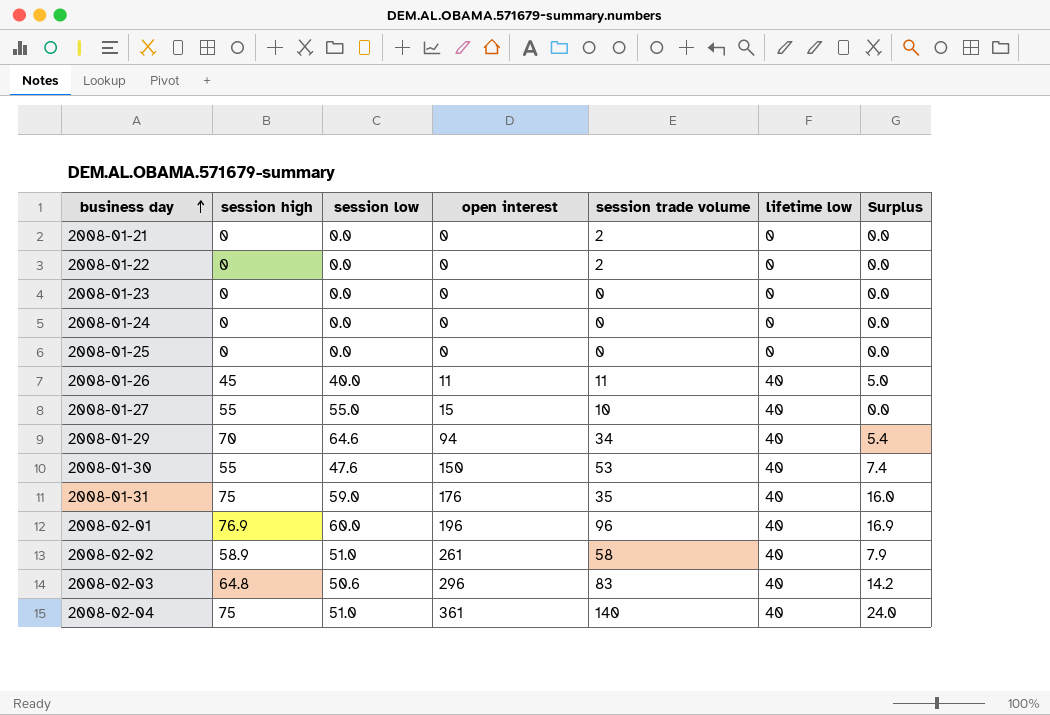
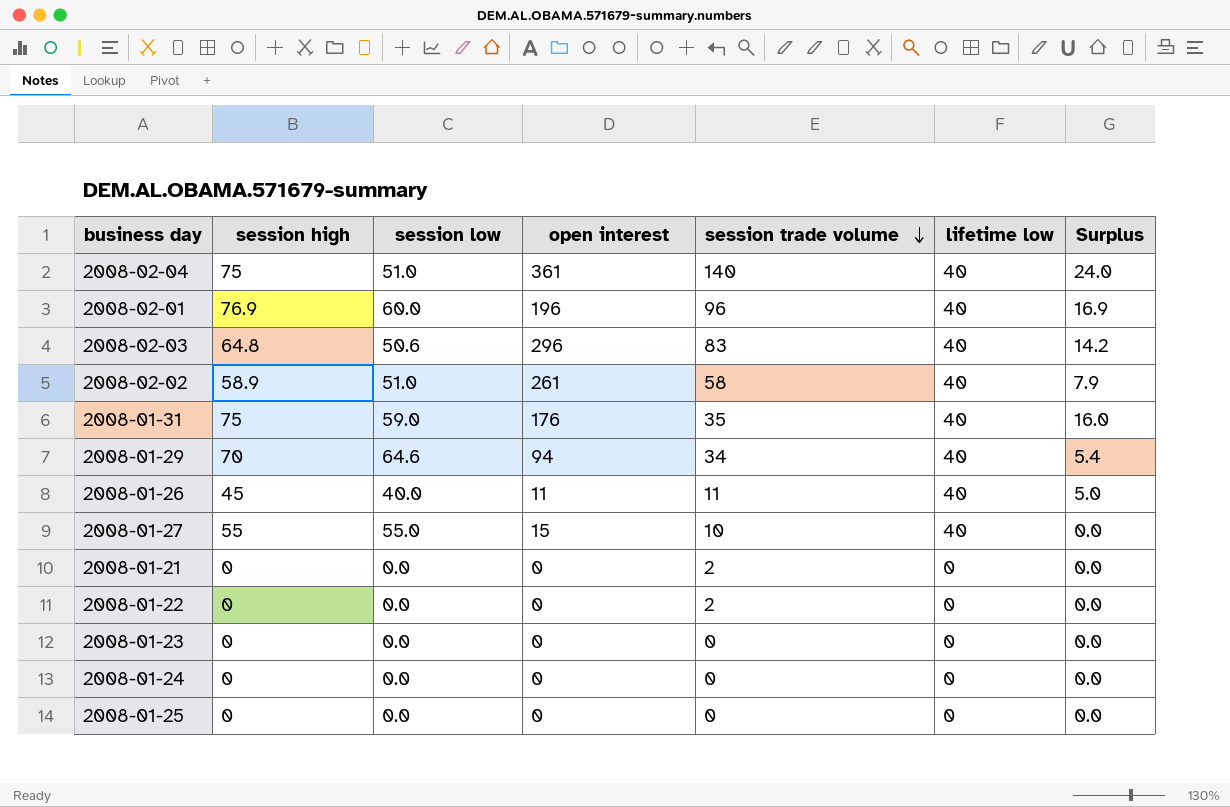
row order: business day ascending -> session trade volume descending
row 2008-01-30: 55 | 47.6 | 150 | 53 | 40 | 7.4 -> none

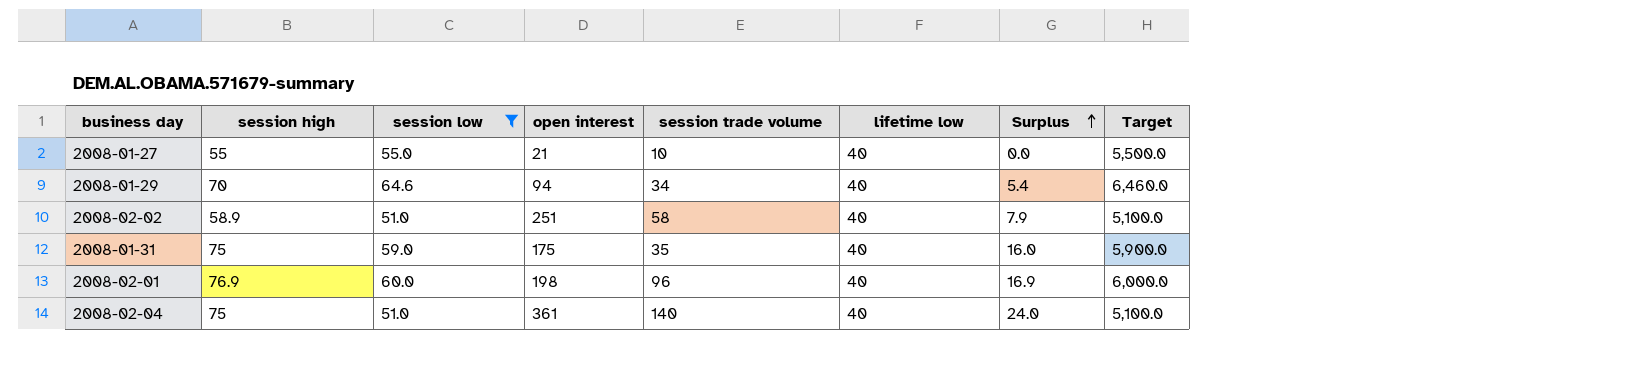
filter: none -> session low >= 51.0
row order: session trade volume descending -> Surplus ascending
column Target | formula: none -> [session low] * 100
2008-01-27 | open interest: 15 -> 21
2008-02-02 | open interest: 261 -> 251
2008-01-31 | open interest: 176 -> 175
2008-02-01 | open interest: 196 -> 198

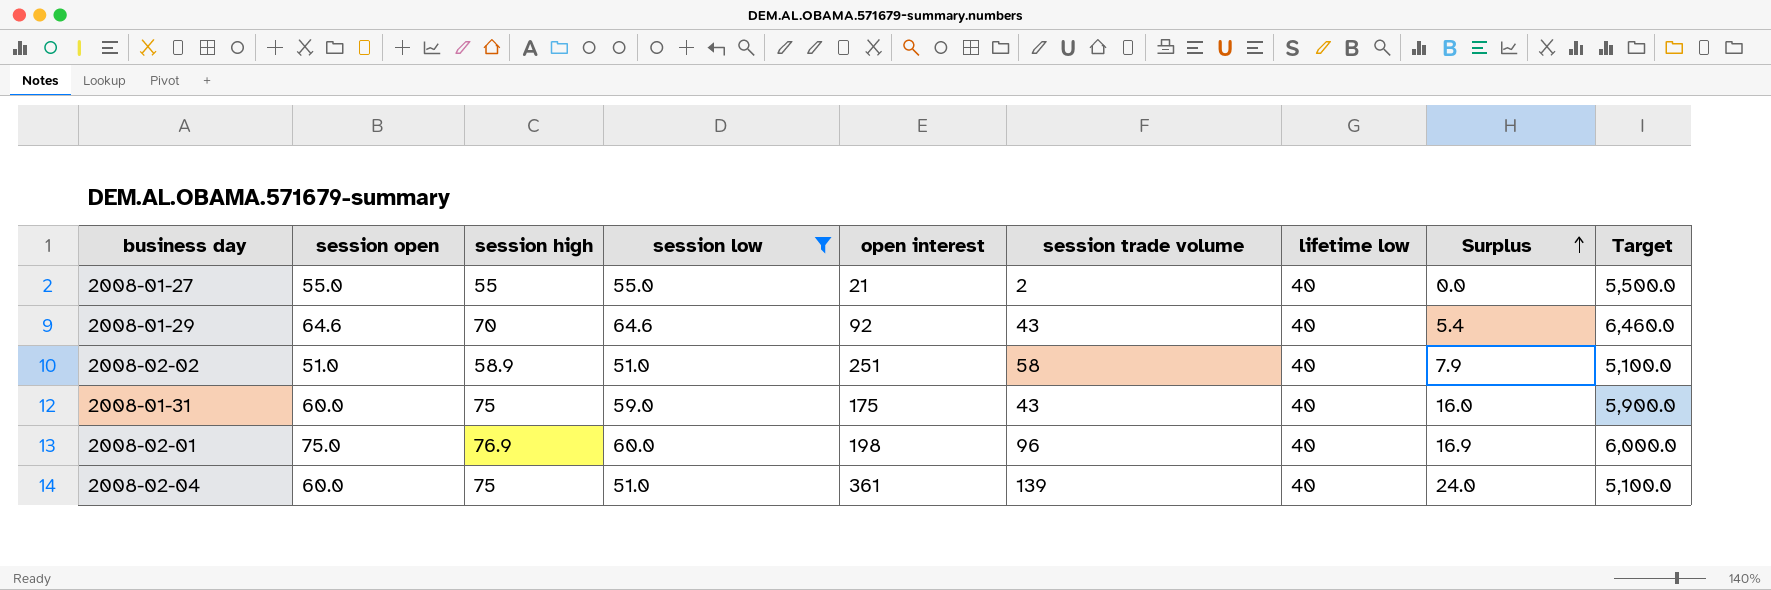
column session open | position: none -> 2
2008-01-27 | session trade volume: 10 -> 2
2008-01-29 | open interest: 94 -> 92
2008-01-29 | session trade volume: 34 -> 43
2008-01-31 | session trade volume: 35 -> 43
2008-02-04 | session trade volume: 140 -> 139

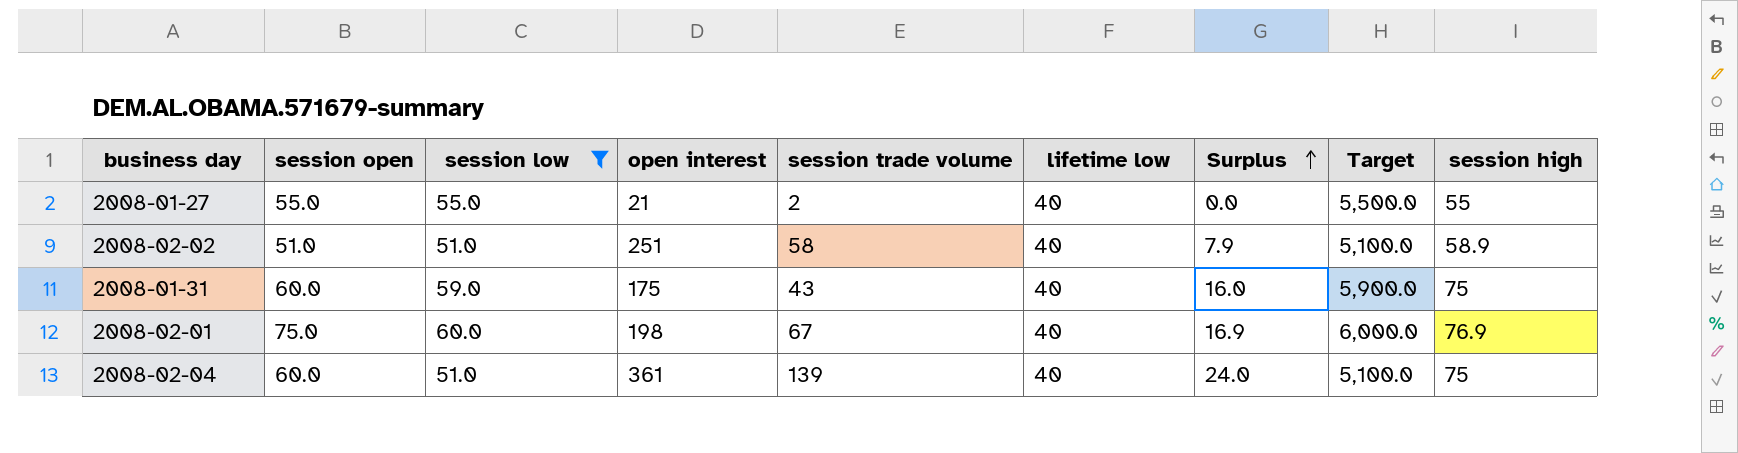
column session high | position: 3 -> 9
row 2008-01-29: 64.6 | 70 | 64.6 | 92 | 43 | 40 | 5.4 | 6,460.0 -> none
2008-02-01 | session trade volume: 96 -> 67

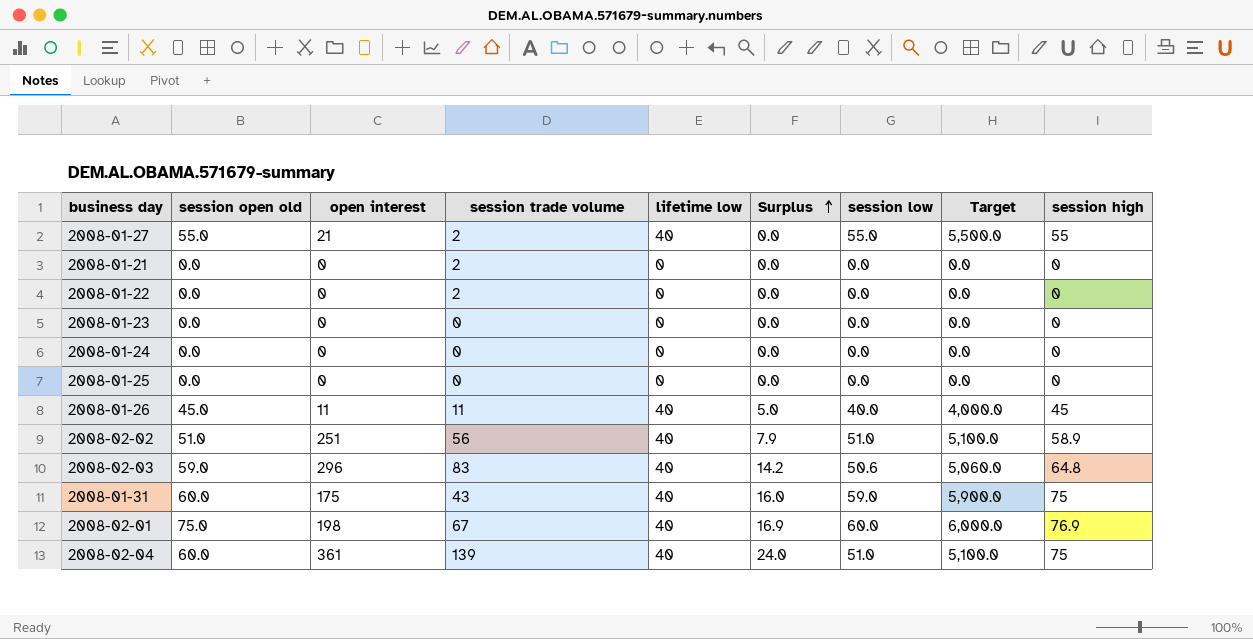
filter: session low >= 51.0 -> none
column name: session open -> session open old
column session low | position: 3 -> 7
2008-02-02 | session trade volume: 58 -> 56

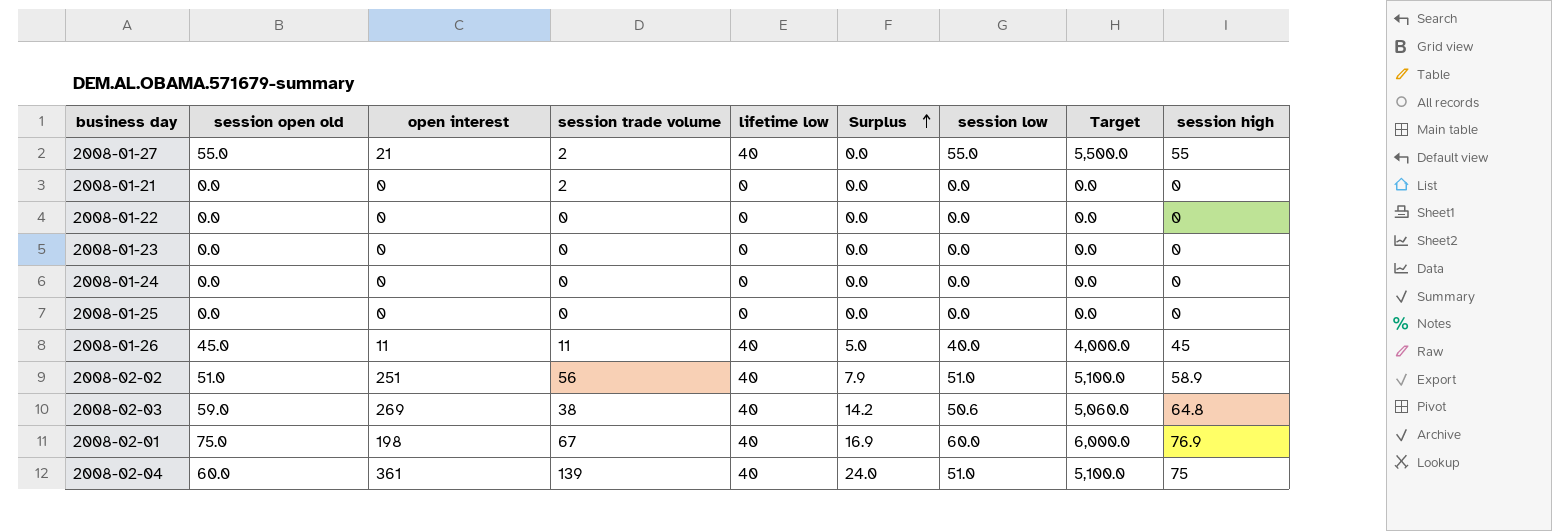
row 2008-01-31: 60.0 | 175 | 43 | 40 | 16.0 | 59.0 | 5,900.0 | 75 -> none
2008-01-22 | session trade volume: 2 -> 0
2008-02-03 | open interest: 296 -> 269
2008-02-03 | session trade volume: 83 -> 38

